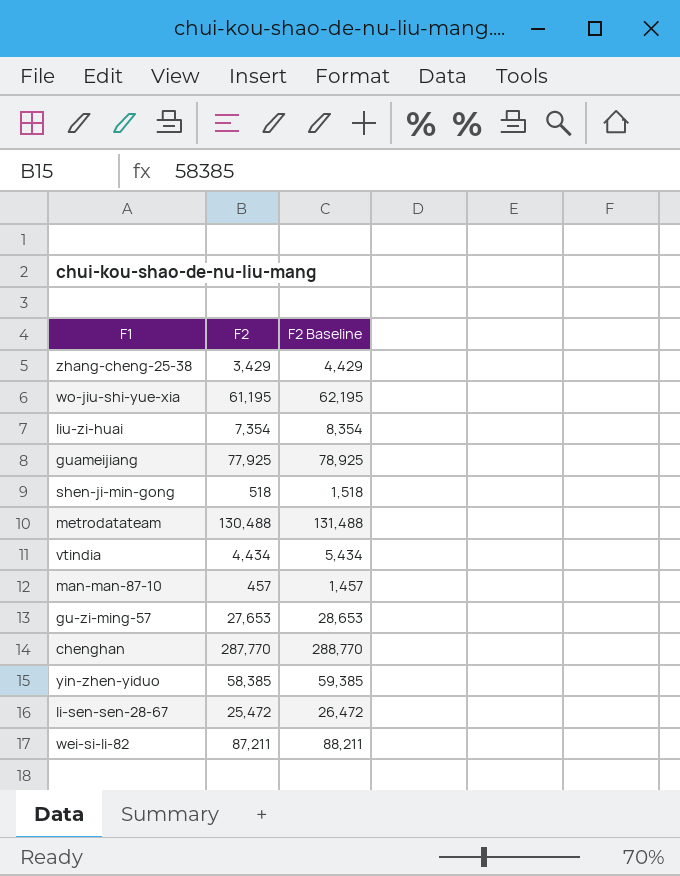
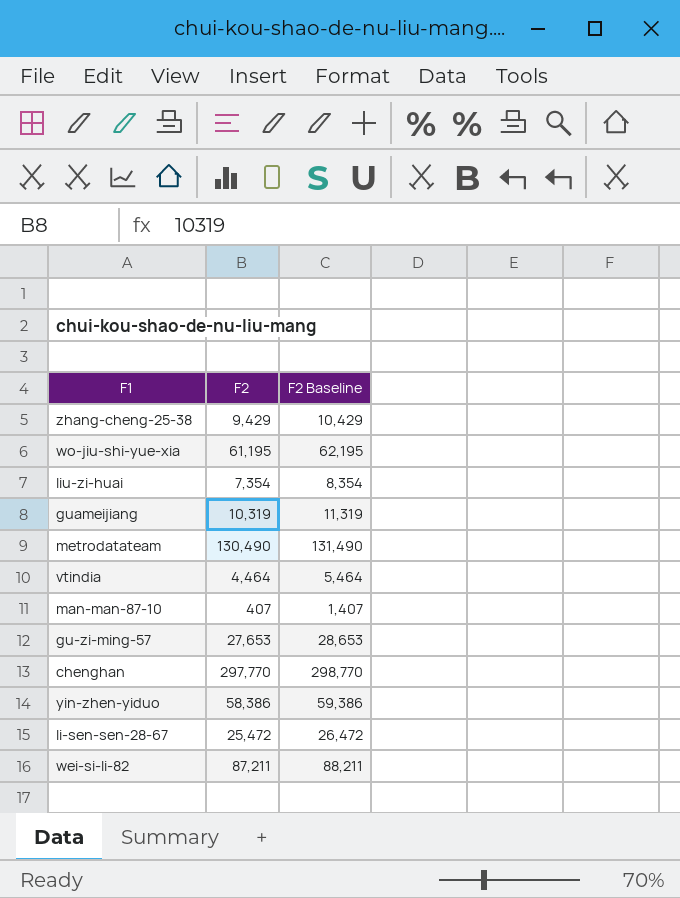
row shen-ji-min-gong: 518 | 1,518 -> none
zhang-cheng-25-38 | F2: 3,429 -> 9,429
zhang-cheng-25-38 | F2 Baseline: 4,429 -> 10,429
guameijiang | F2: 77,925 -> 10,319
guameijiang | F2 Baseline: 78,925 -> 11,319
metrodatateam | F2: 130,488 -> 130,490
metrodatateam | F2 Baseline: 131,488 -> 131,490
vtindia | F2: 4,434 -> 4,464
vtindia | F2 Baseline: 5,434 -> 5,464
man-man-87-10 | F2: 457 -> 407
man-man-87-10 | F2 Baseline: 1,457 -> 1,407
chenghan | F2: 287,770 -> 297,770
chenghan | F2 Baseline: 288,770 -> 298,770
yin-zhen-yiduo | F2: 58,385 -> 58,386
yin-zhen-yiduo | F2 Baseline: 59,385 -> 59,386

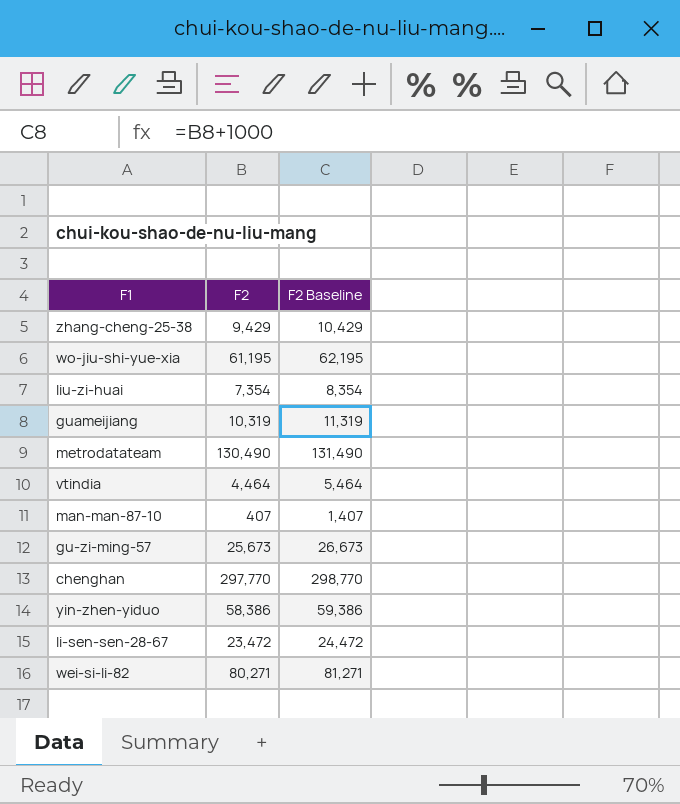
gu-zi-ming-57 | F2: 27,653 -> 25,673
gu-zi-ming-57 | F2 Baseline: 28,653 -> 26,673
li-sen-sen-28-67 | F2: 25,472 -> 23,472
li-sen-sen-28-67 | F2 Baseline: 26,472 -> 24,472
wei-si-li-82 | F2: 87,211 -> 80,271
wei-si-li-82 | F2 Baseline: 88,211 -> 81,271

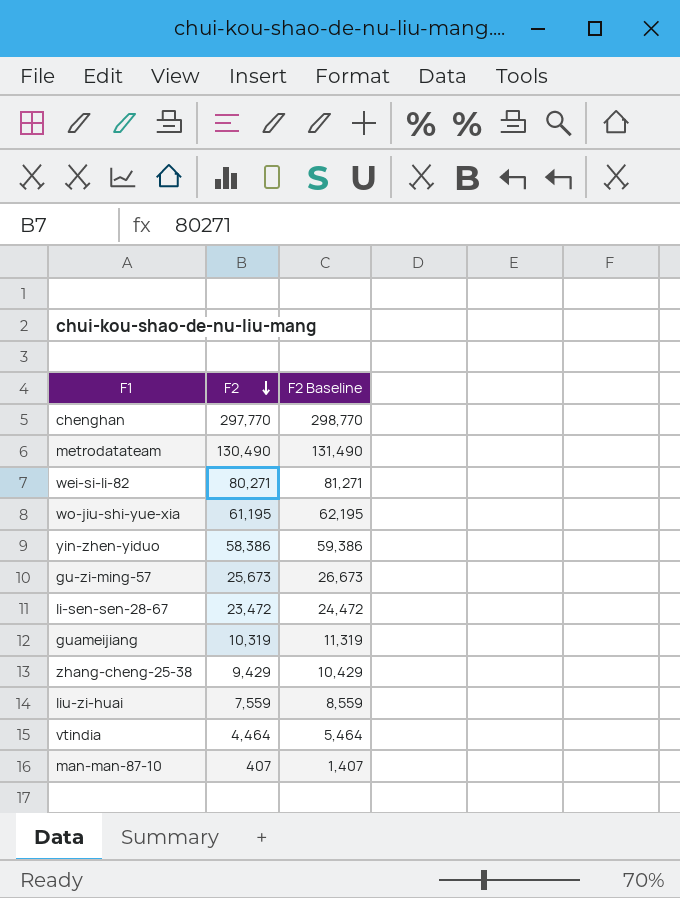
row order: none -> F2 descending
liu-zi-huai | F2: 7,354 -> 7,559
liu-zi-huai | F2 Baseline: 8,354 -> 8,559

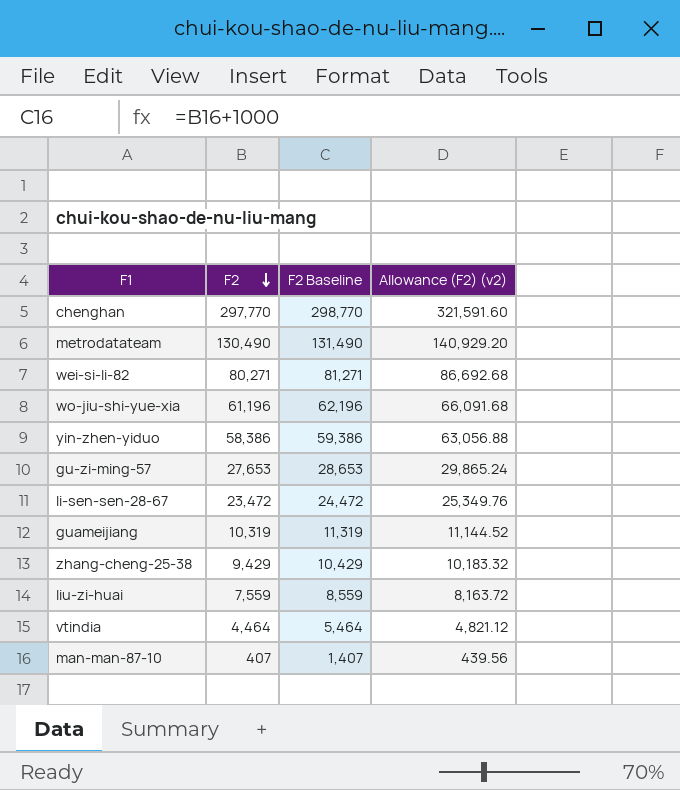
column Allowance (F2) (v2) | formula: none -> [F2] * 1.08
wo-jiu-shi-yue-xia | F2: 61,195 -> 61,196
wo-jiu-shi-yue-xia | F2 Baseline: 62,195 -> 62,196
gu-zi-ming-57 | F2: 25,673 -> 27,653
gu-zi-ming-57 | F2 Baseline: 26,673 -> 28,653

